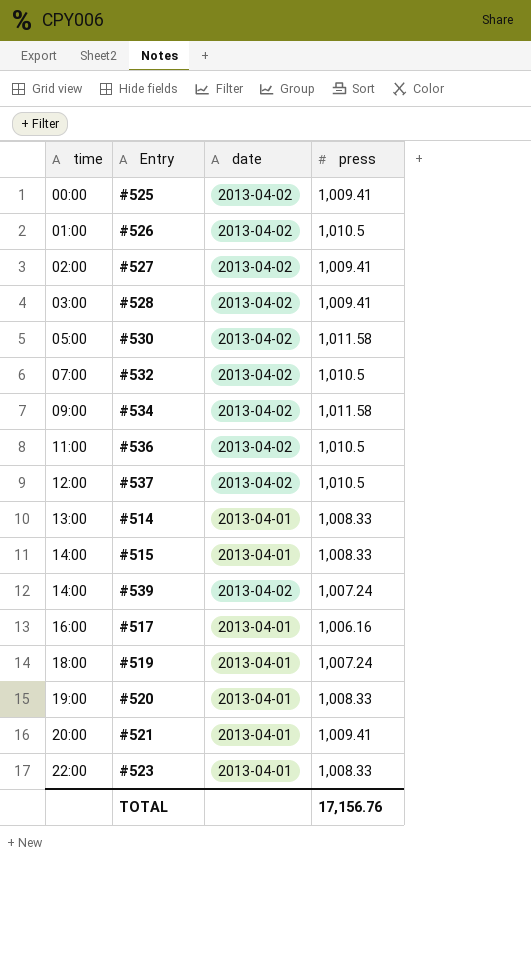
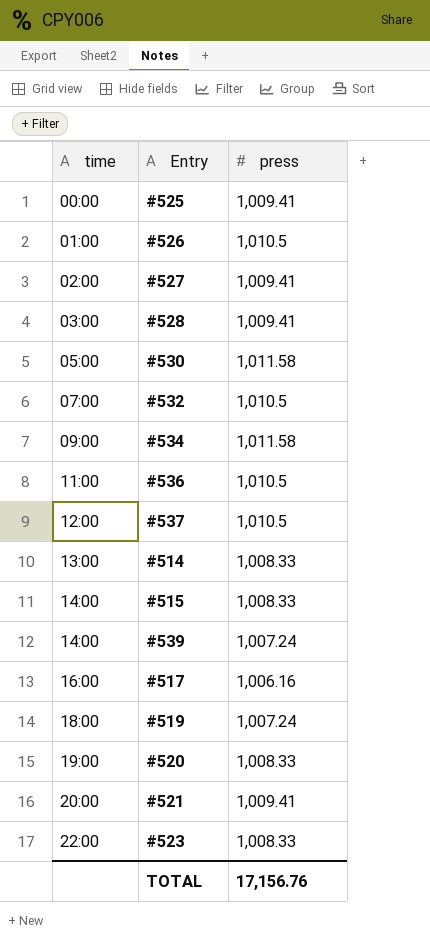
column date | position: 3 -> none

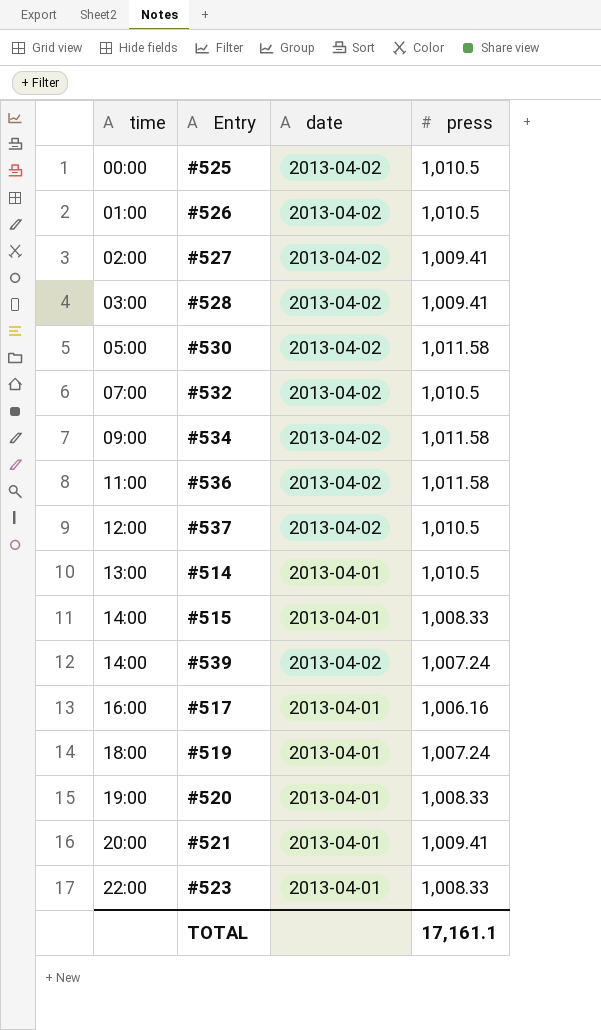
column date | position: none -> 3
#525 | press: 1,009.41 -> 1,010.5
#536 | press: 1,010.5 -> 1,011.58
#514 | press: 1,008.33 -> 1,010.5
TOTAL | press: 17,156.76 -> 17,161.1

